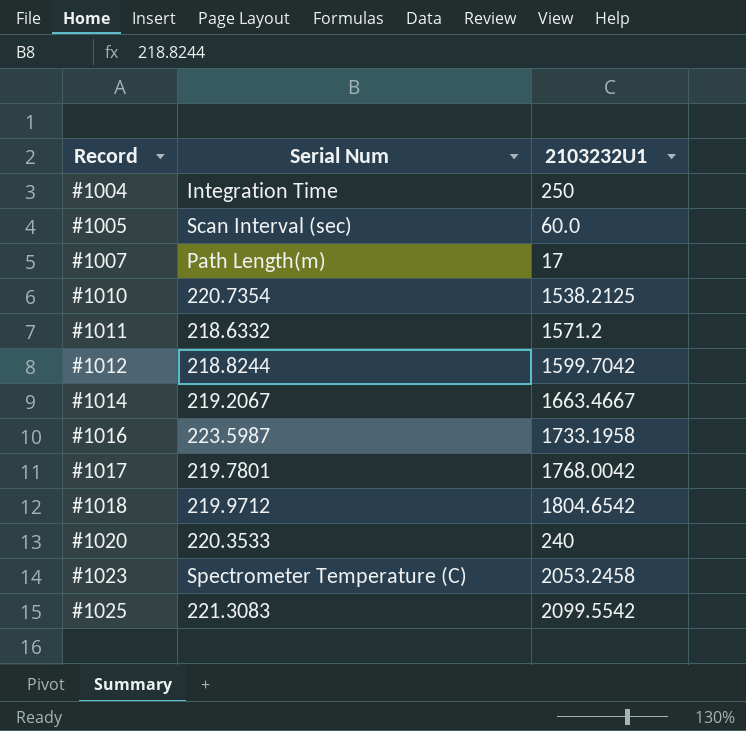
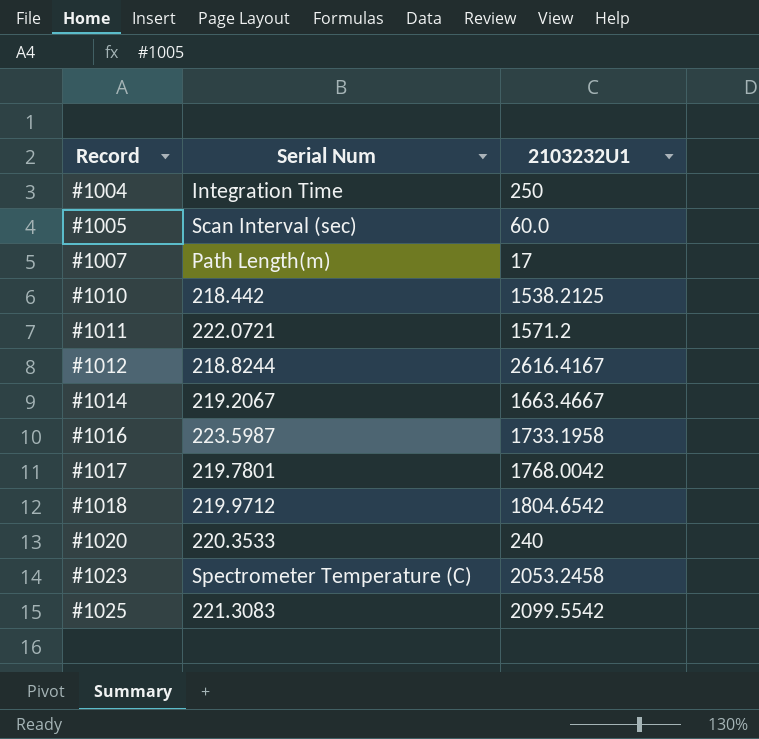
#1010 | Serial Num: 220.7354 -> 218.442
#1011 | Serial Num: 218.6332 -> 222.0721
#1012 | 2103232U1: 1599.7042 -> 2616.4167

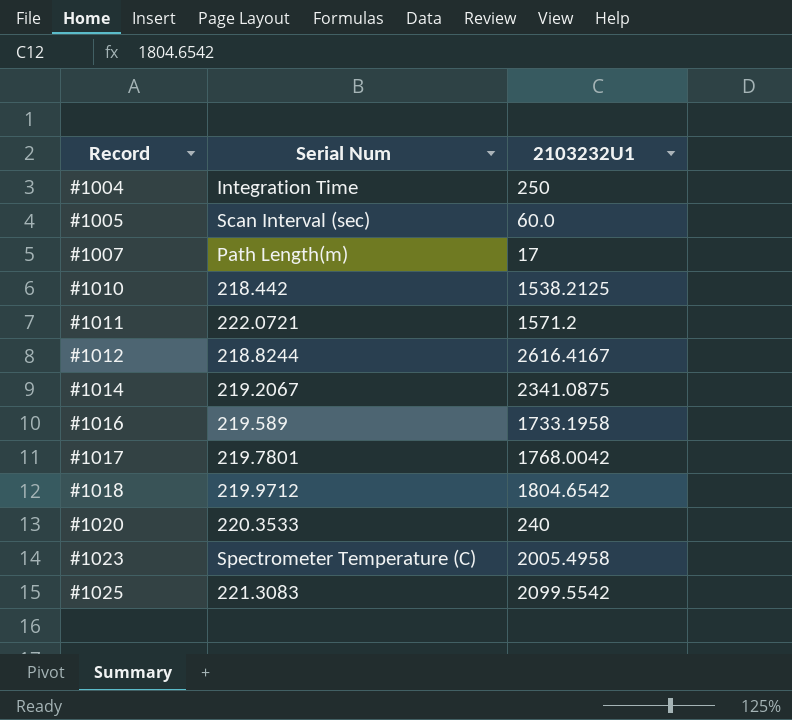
#1014 | 2103232U1: 1663.4667 -> 2341.0875
#1016 | Serial Num: 223.5987 -> 219.589
#1023 | 2103232U1: 2053.2458 -> 2005.4958

